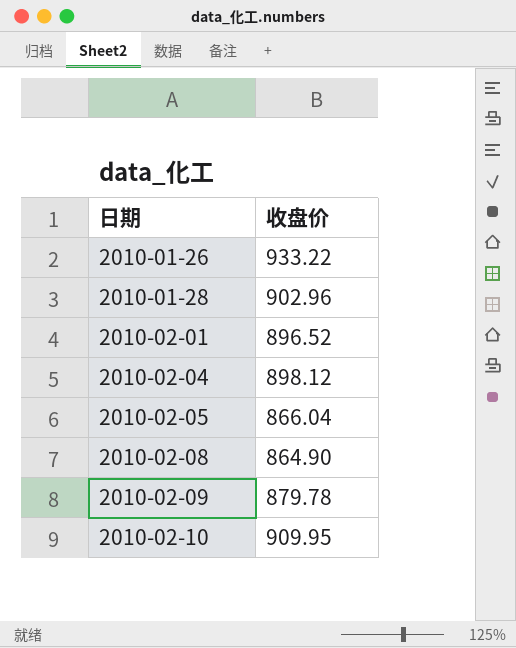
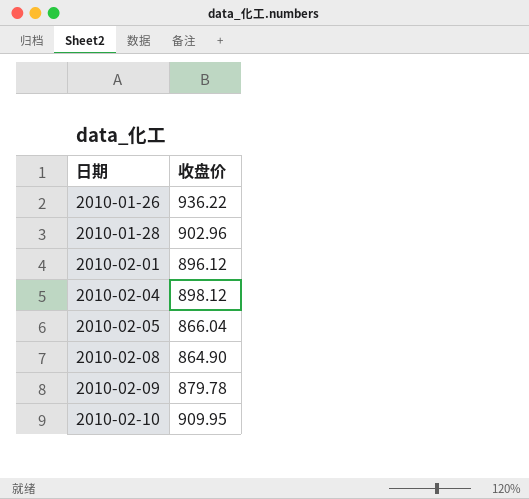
2010-01-26 | 收盘价: 933.22 -> 936.22
2010-02-01 | 收盘价: 896.52 -> 896.12

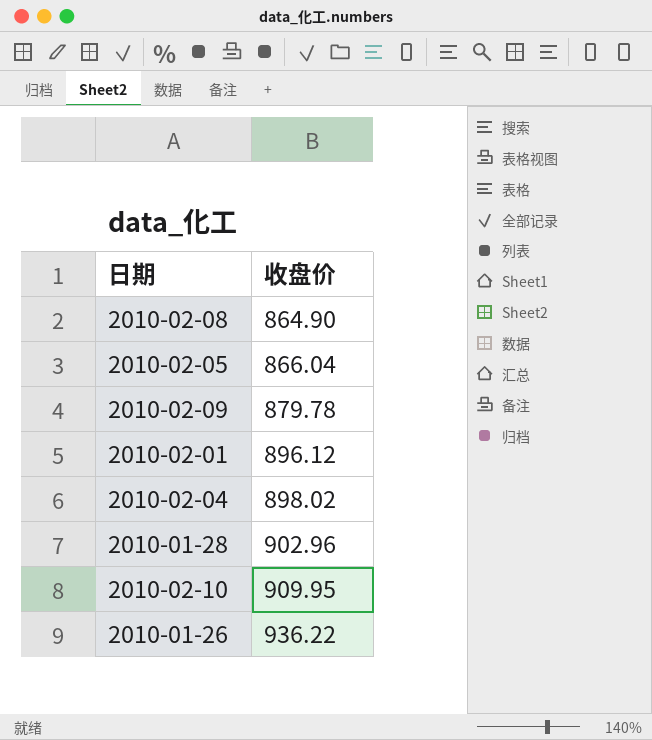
row order: 日期 ascending -> 收盘价 ascending
2010-02-04 | 收盘价: 898.12 -> 898.02

